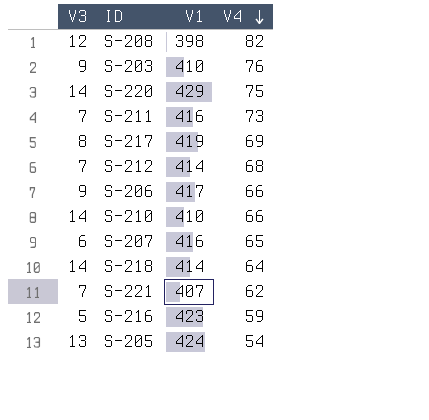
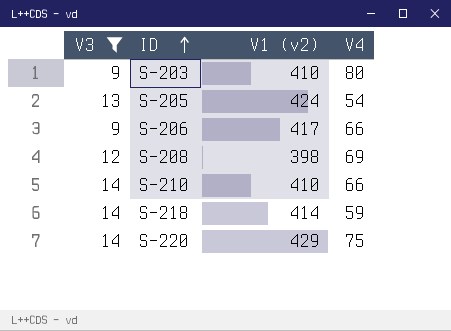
filter: none -> V3 >= 9
row order: V4 descending -> ID ascending
column name: V1 -> V1 (v2)
S-203 | V4: 76 -> 80
S-208 | V4: 82 -> 69
S-218 | V4: 64 -> 59

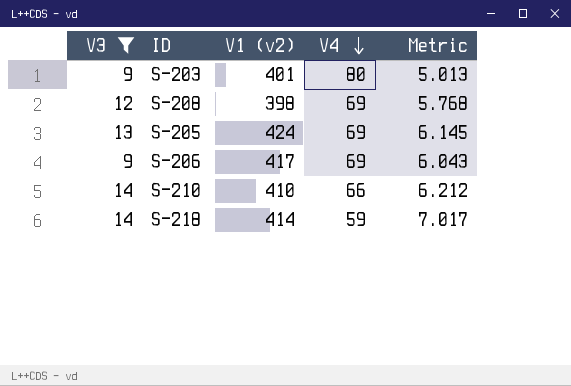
row order: ID ascending -> V4 descending
column Metric | formula: none -> [V1 (v2)] / [V4]
row S-220: 14 | 429 | 75 -> none
S-203 | V1 (v2): 410 -> 401
S-205 | V4: 54 -> 69
S-206 | V4: 66 -> 69

